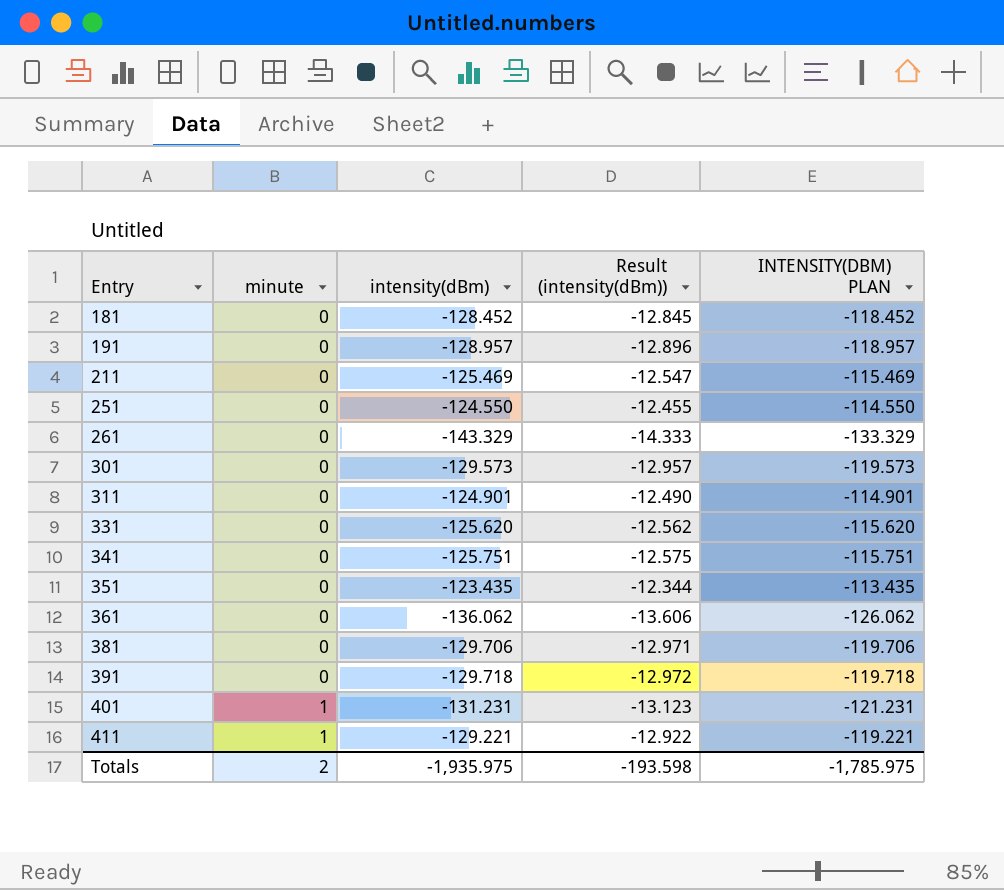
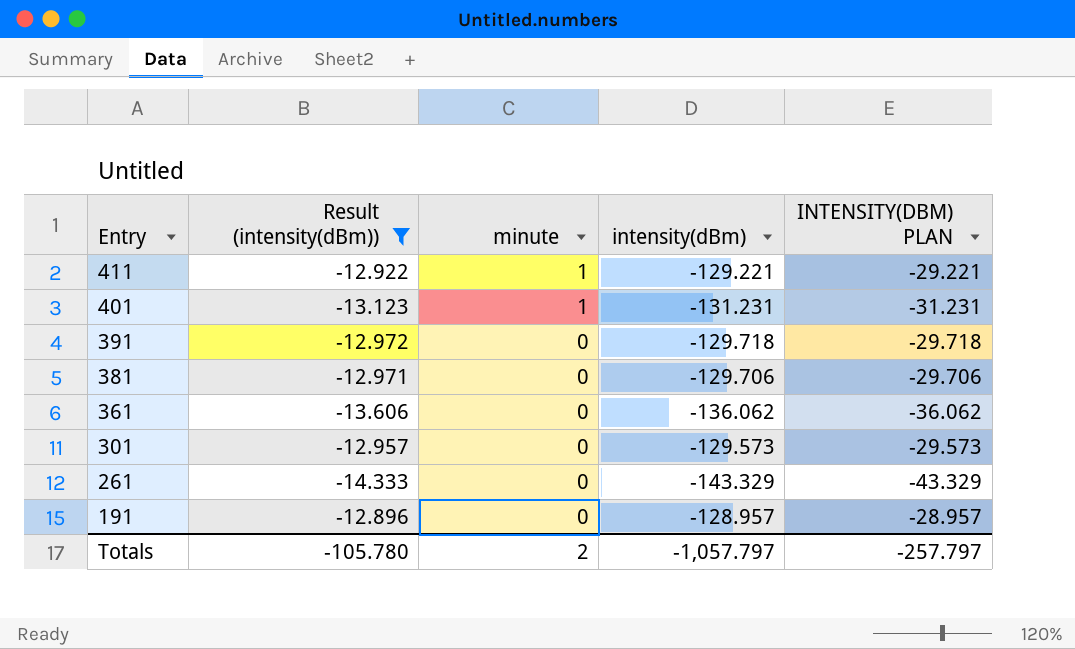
filter: none -> Result (intensity(dBm)) <= -12.896
row order: Entry ascending -> Entry descending
column Result (intensity(dBm)) | position: 4 -> 2
column INTENSITY(DBM) PLAN | formula: [intensity(dBm)] + 10 -> [intensity(dBm)] + 100
Totals | Result (intensity(dBm)): -193.598 -> -105.780
Totals | intensity(dBm): -1,935.975 -> -1,057.797
Totals | INTENSITY(DBM) PLAN: -1,785.975 -> -257.797

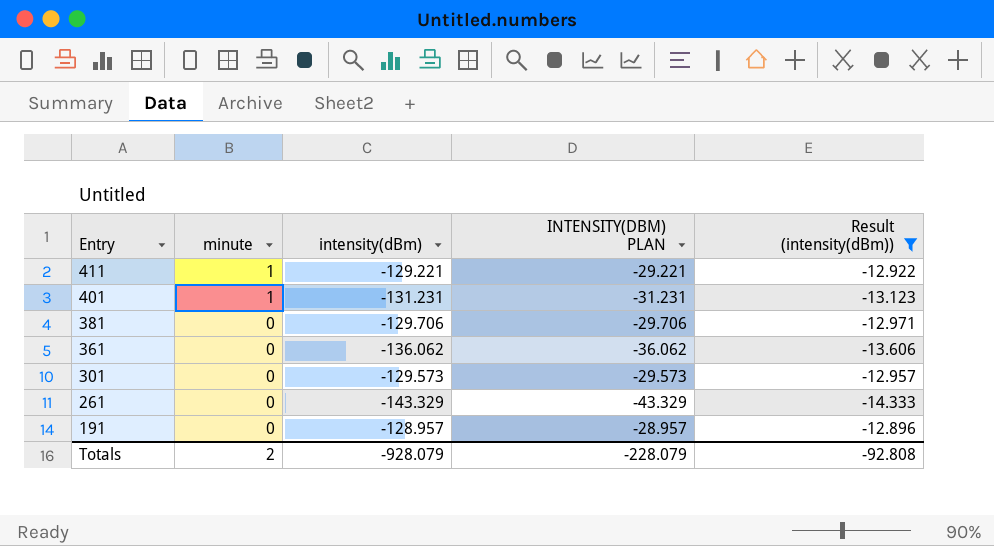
column Result (intensity(dBm)) | position: 2 -> 5
row 391: -12.972 | 0 | -129.718 | -29.718 -> none
Totals | intensity(dBm): -1,057.797 -> -928.079
Totals | INTENSITY(DBM) PLAN: -257.797 -> -228.079
Totals | Result (intensity(dBm)): -105.780 -> -92.808

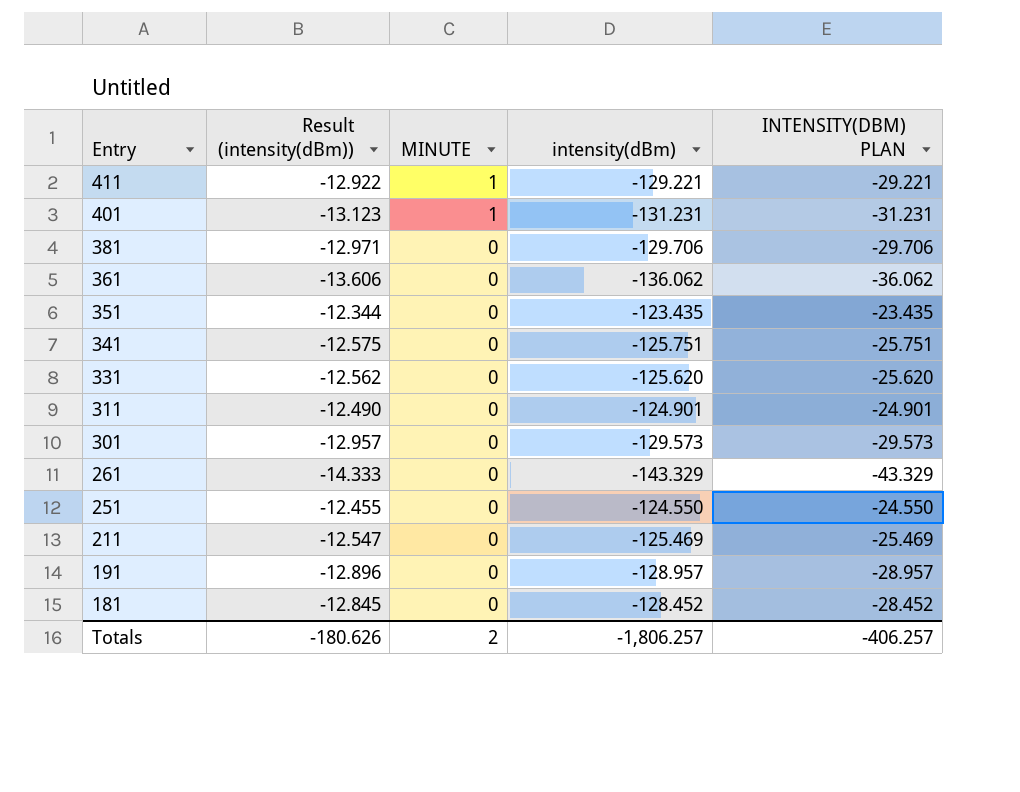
filter: Result (intensity(dBm)) <= -12.896 -> none
column Result (intensity(dBm)) | position: 5 -> 2
column name: minute -> MINUTE
Totals | Result (intensity(dBm)): -92.808 -> -180.626
Totals | intensity(dBm): -928.079 -> -1,806.257
Totals | INTENSITY(DBM) PLAN: -228.079 -> -406.257

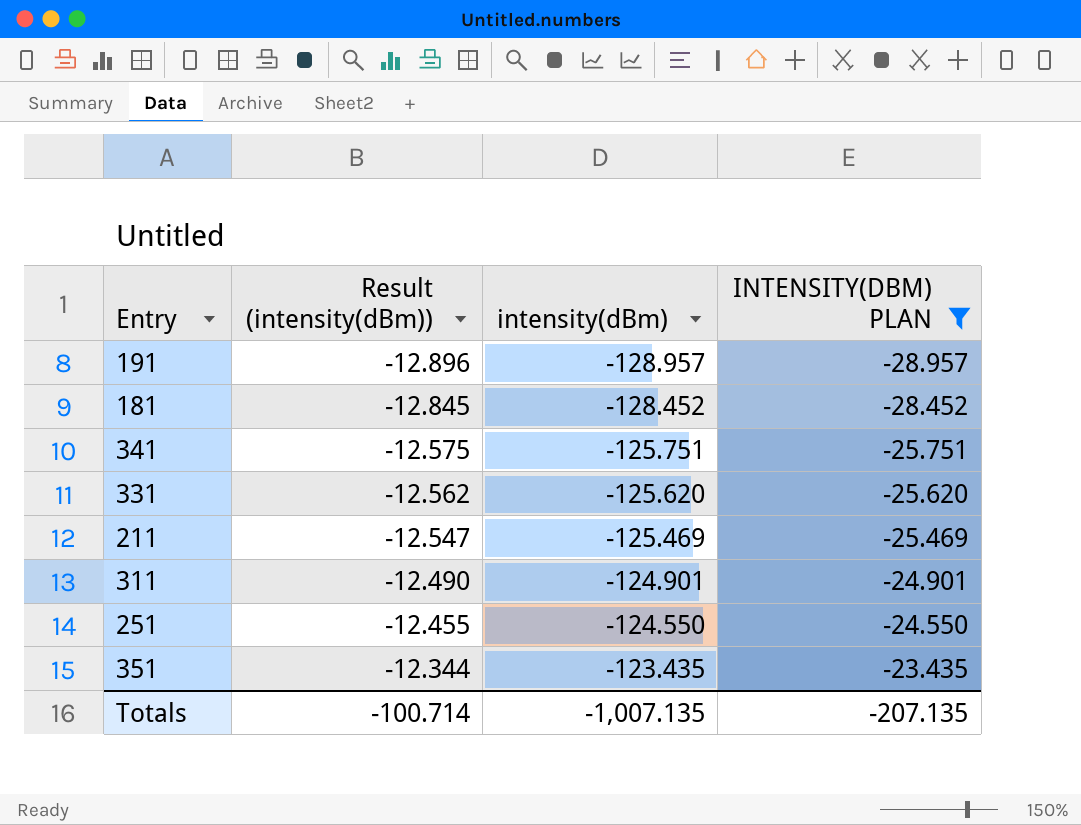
filter: none -> INTENSITY(DBM) PLAN >= -28.957
row order: Entry descending -> Result (intensity(dBm)) ascending
column MINUTE | position: 3 -> none
Totals | Result (intensity(dBm)): -180.626 -> -100.714
Totals | intensity(dBm): -1,806.257 -> -1,007.135
Totals | INTENSITY(DBM) PLAN: -406.257 -> -207.135

